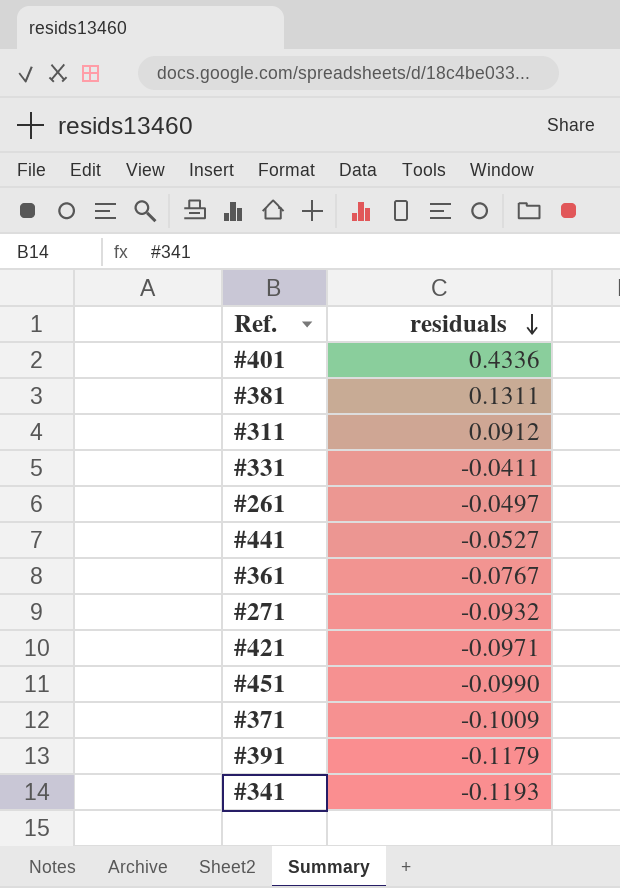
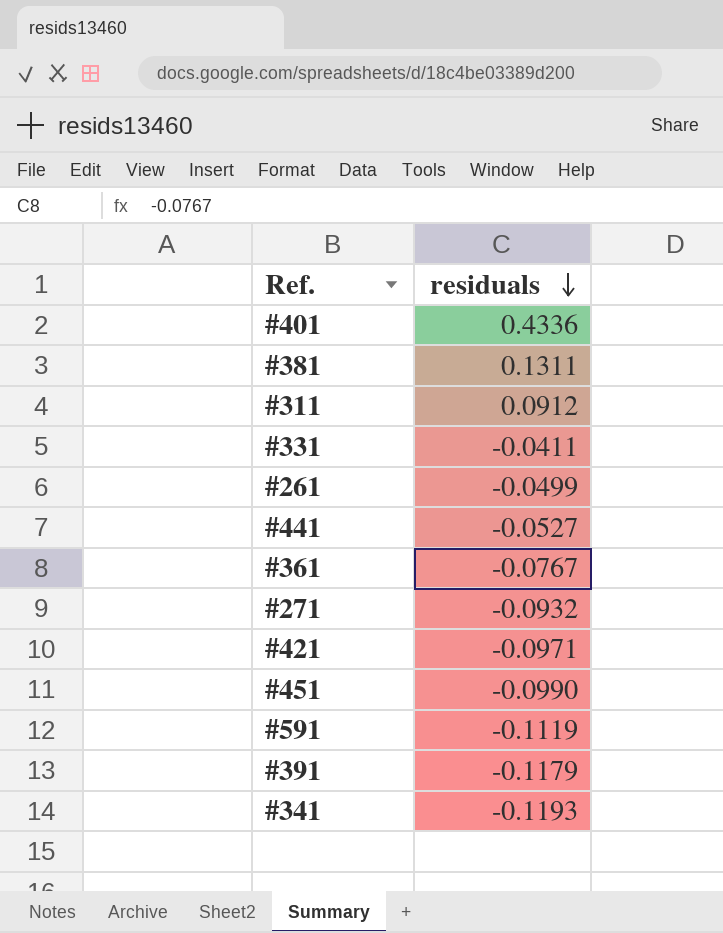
row #371: -0.1009 -> none
#261 | residuals: -0.0497 -> -0.0499
row #591: none -> -0.1119

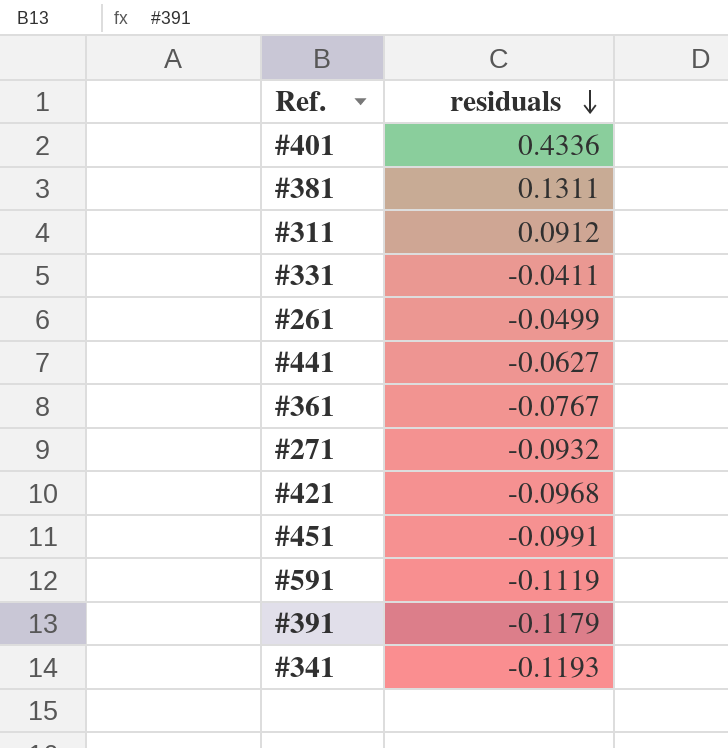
#441 | residuals: -0.0527 -> -0.0627
#421 | residuals: -0.0971 -> -0.0968
#451 | residuals: -0.0990 -> -0.0991

